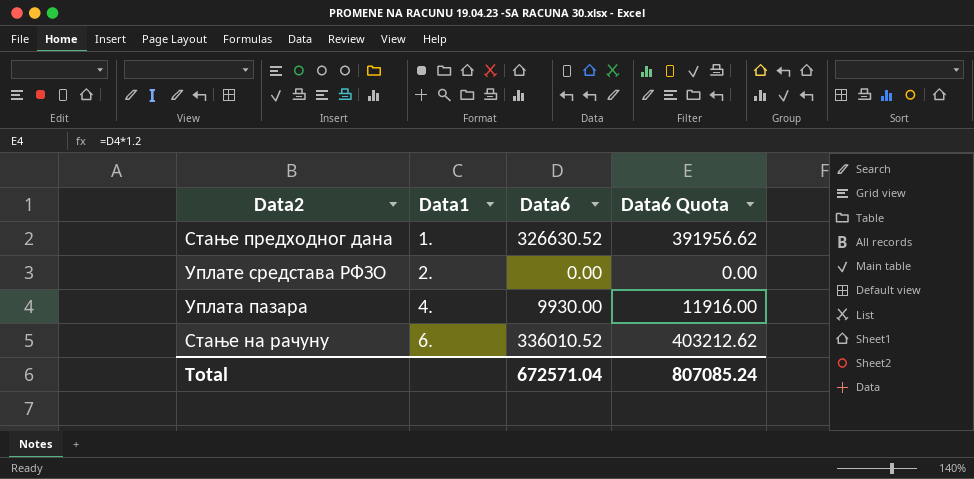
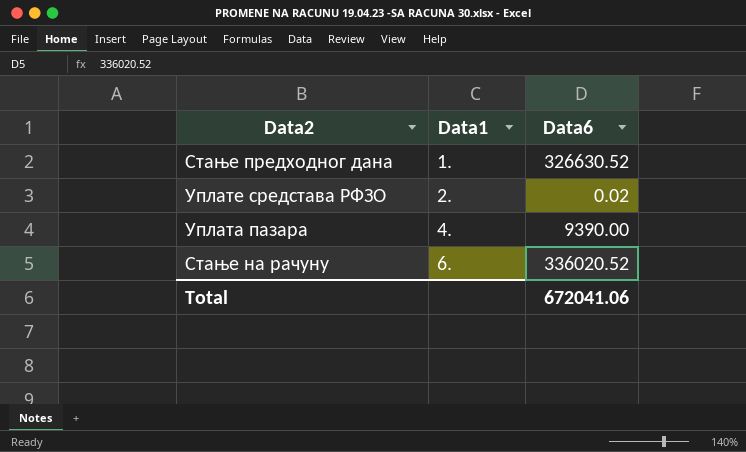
column Data6 Quota | formula: [Data6] * 1.2 -> none
Уплате средстава РФЗО | Data6: 0.00 -> 0.02
Уплата пазара | Data6: 9930.00 -> 9390.00
Стање на рачуну | Data6: 336010.52 -> 336020.52
Total | Data6: 672571.04 -> 672041.06

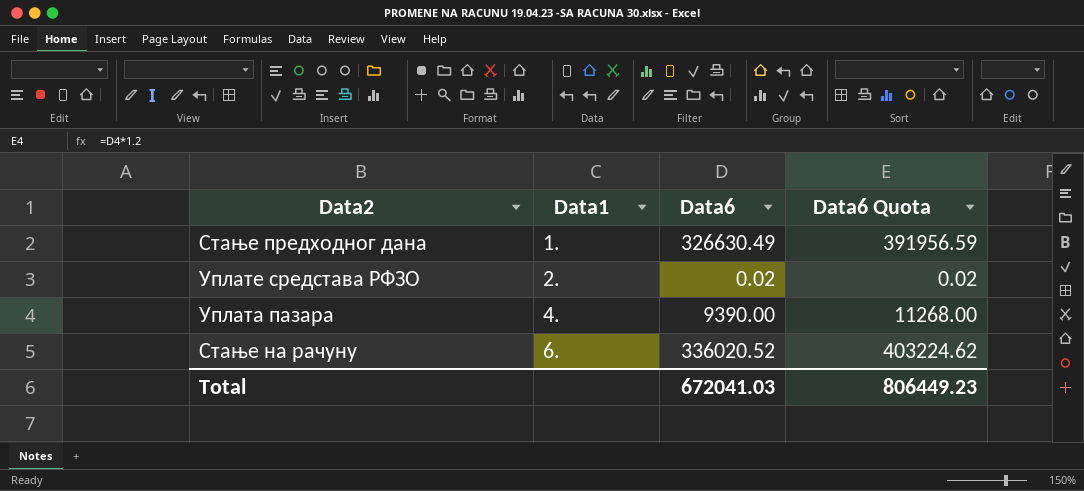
column Data6 Quota | formula: none -> [Data6] * 1.2
Стање предходног дана | Data6: 326630.52 -> 326630.49
Total | Data6: 672041.06 -> 672041.03

